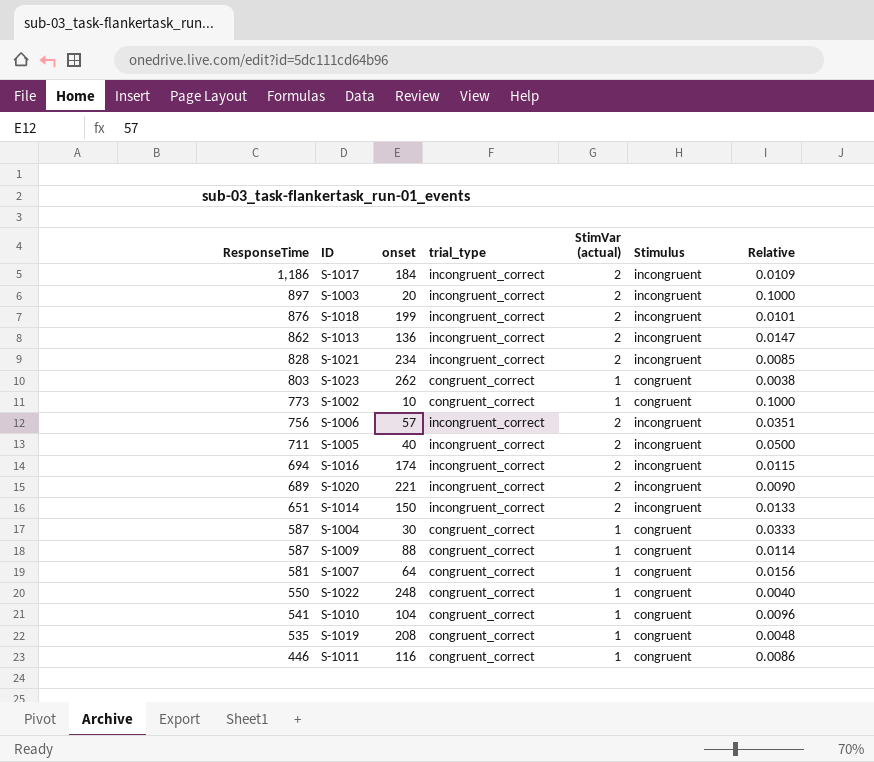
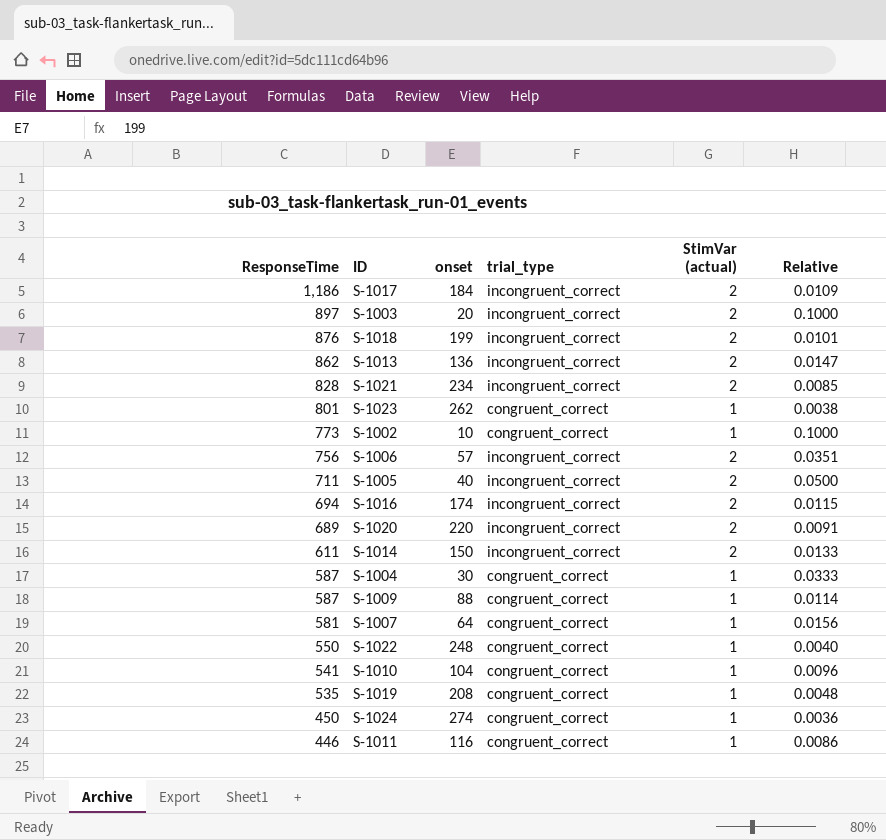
column Stimulus | position: 6 -> none
S-1023 | ResponseTime: 803 -> 801
S-1020 | onset: 221 -> 220
S-1020 | Relative: 0.0090 -> 0.0091
S-1014 | ResponseTime: 651 -> 611
row S-1024: none -> 450 | 274 | congruent_correct | 1 | 0.0036

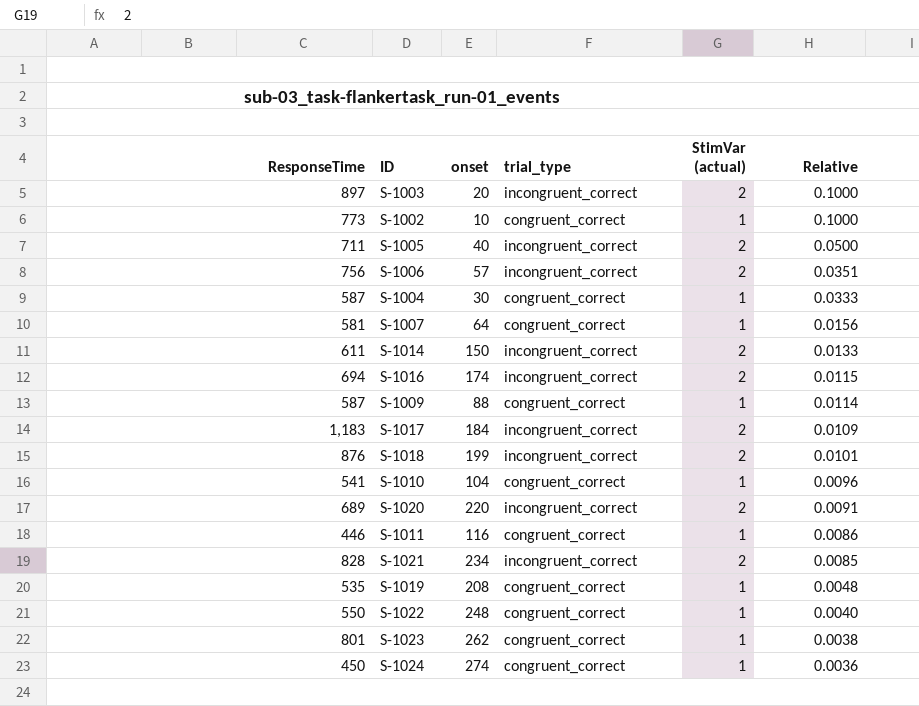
row order: ResponseTime descending -> Relative descending
row S-1013: 862 | 136 | incongruent_correct | 2 | 0.0147 -> none
S-1017 | ResponseTime: 1,186 -> 1,183

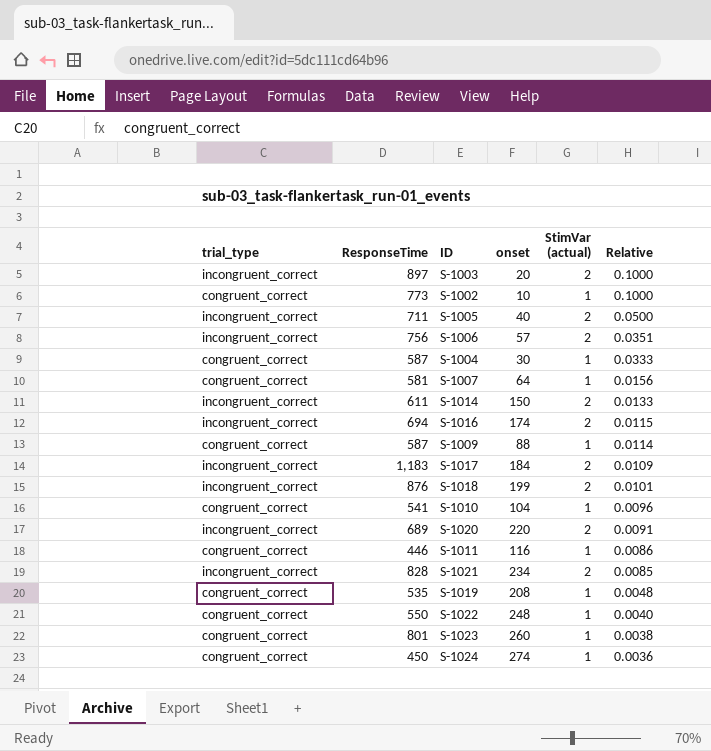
column trial_type | position: 4 -> 1
S-1023 | onset: 262 -> 260

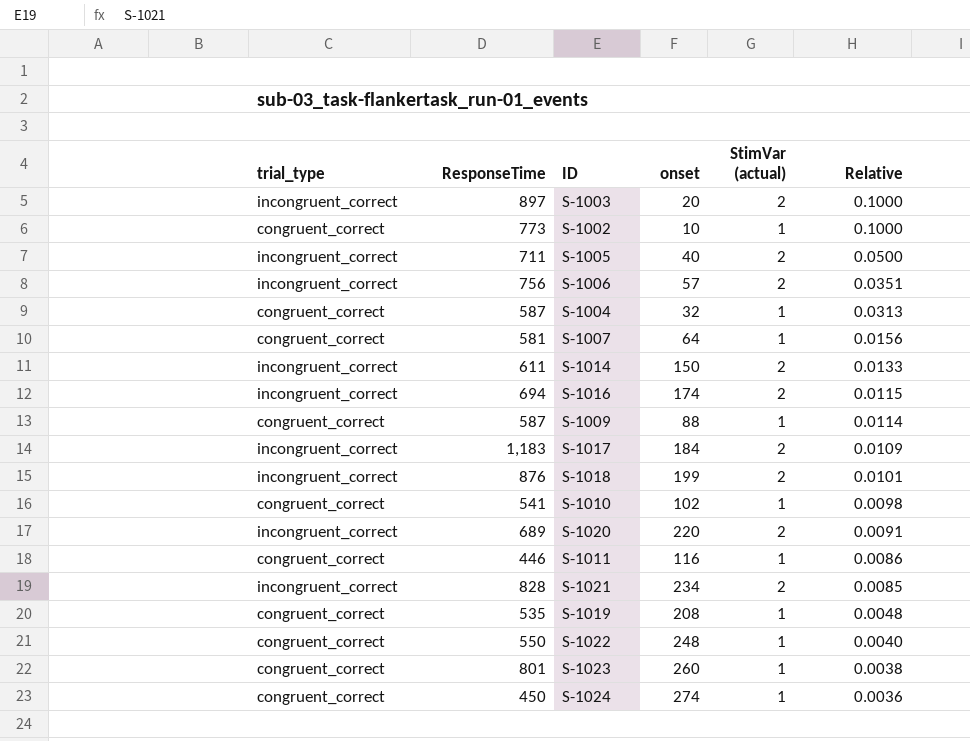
S-1004 | onset: 30 -> 32
S-1004 | Relative: 0.0333 -> 0.0313
S-1010 | onset: 104 -> 102
S-1010 | Relative: 0.0096 -> 0.0098

